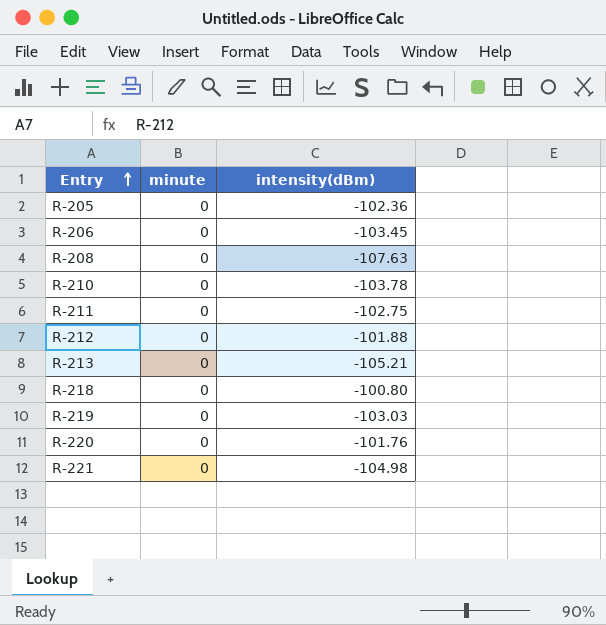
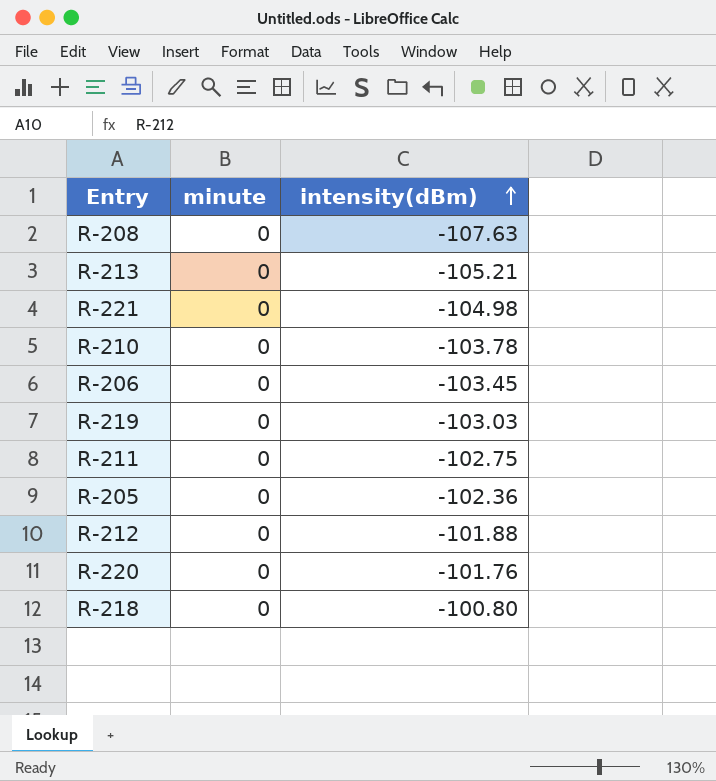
row order: Entry ascending -> intensity(dBm) ascending

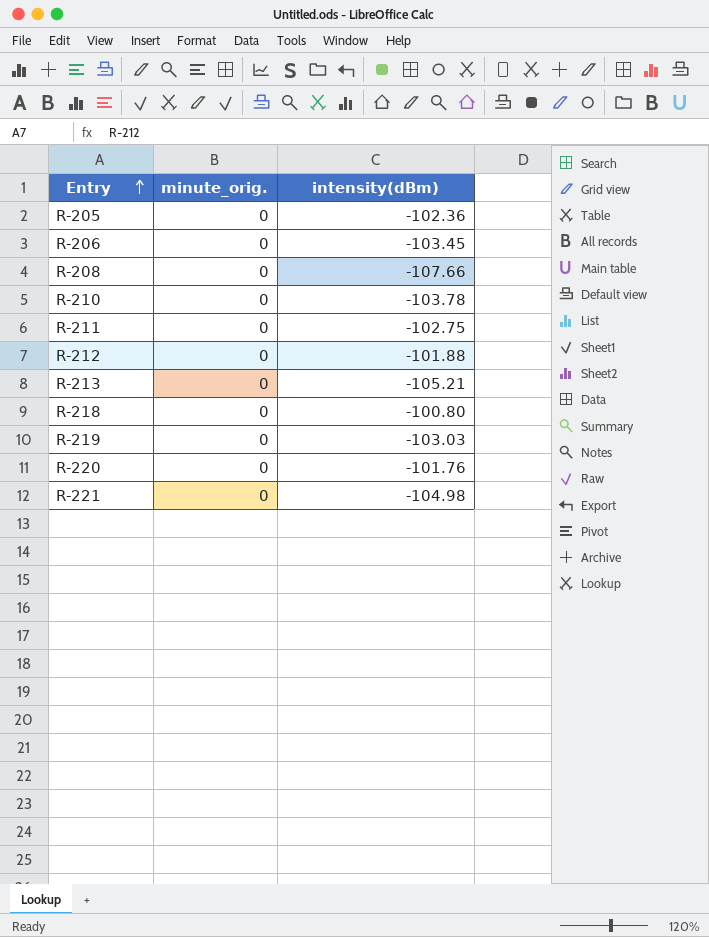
row order: intensity(dBm) ascending -> Entry ascending
column name: minute -> minute_orig.
R-208 | intensity(dBm): -107.63 -> -107.66

